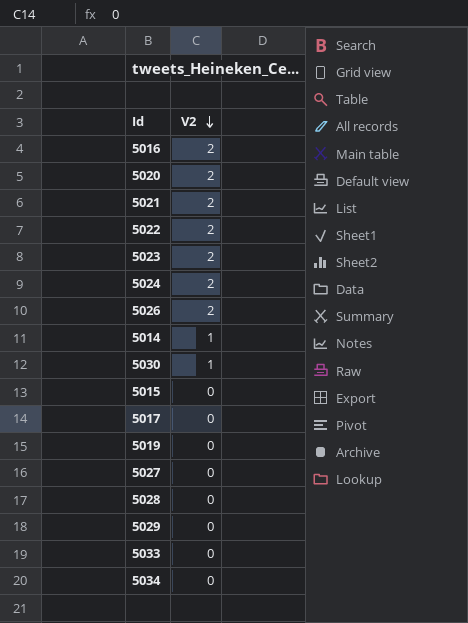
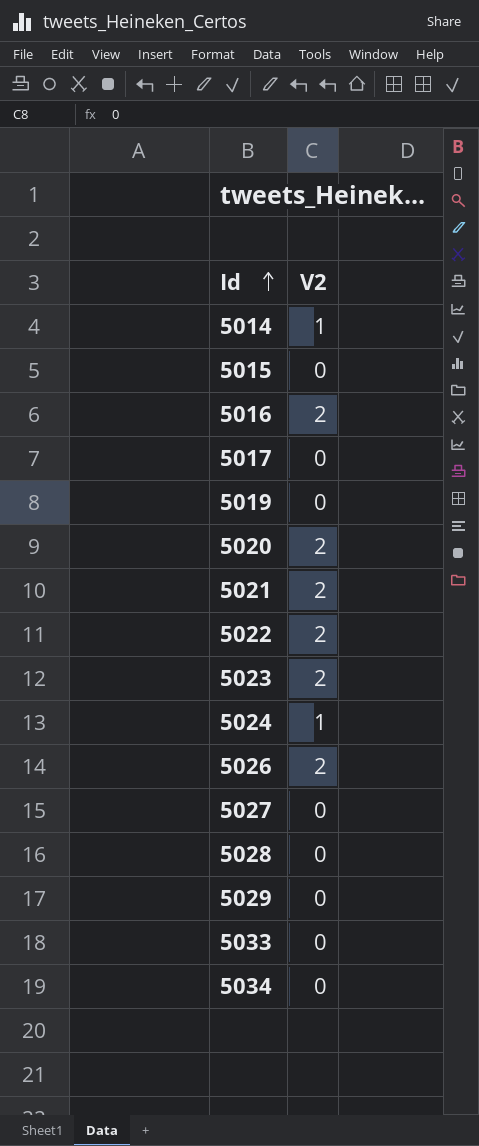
row order: V2 descending -> Id ascending
row 5030: 1 -> none
5024 | V2: 2 -> 1

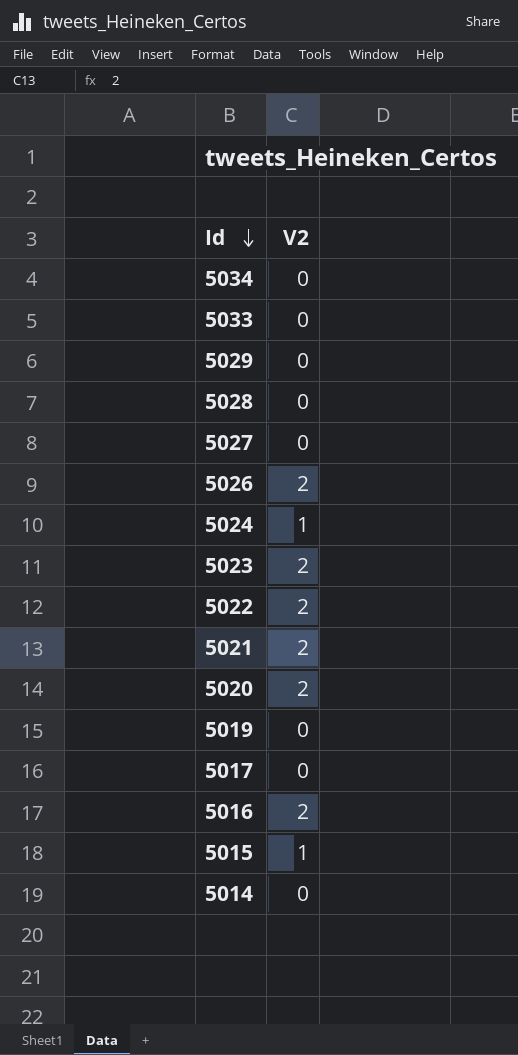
row order: Id ascending -> Id descending
5015 | V2: 0 -> 1
5014 | V2: 1 -> 0

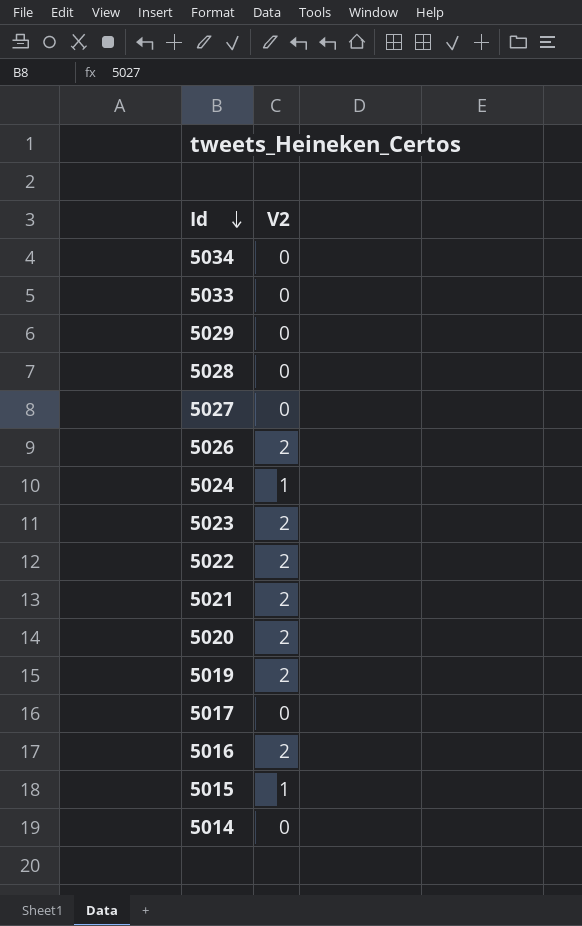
5019 | V2: 0 -> 2

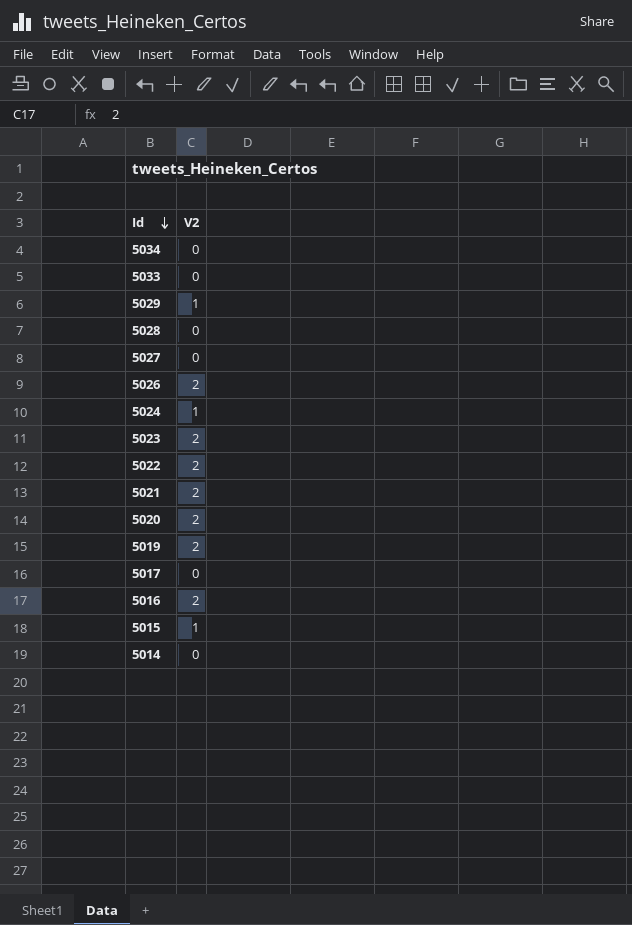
5029 | V2: 0 -> 1

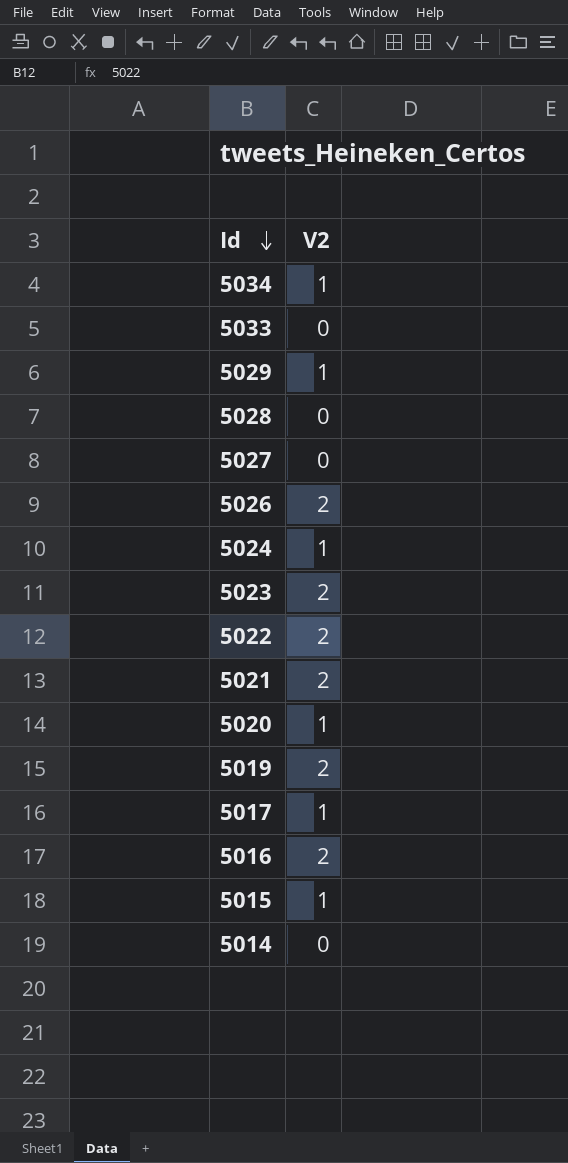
5034 | V2: 0 -> 1
5020 | V2: 2 -> 1
5017 | V2: 0 -> 1

